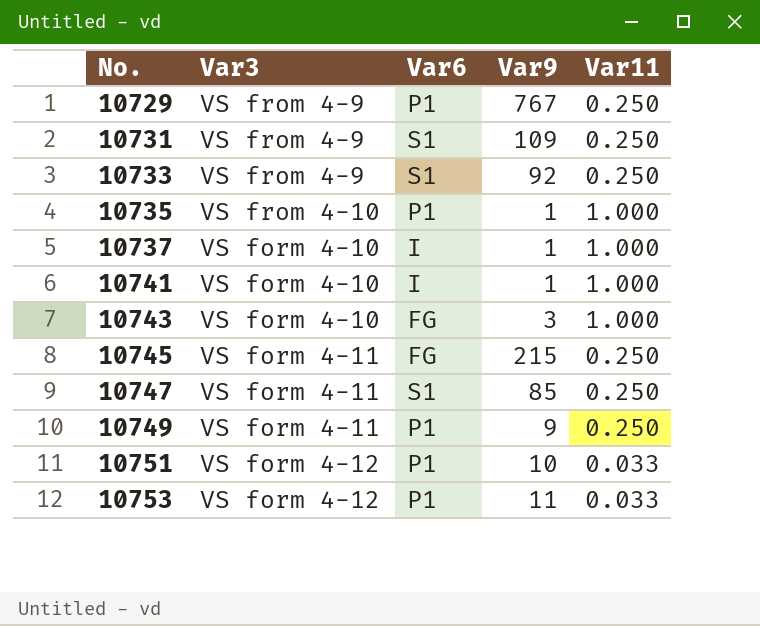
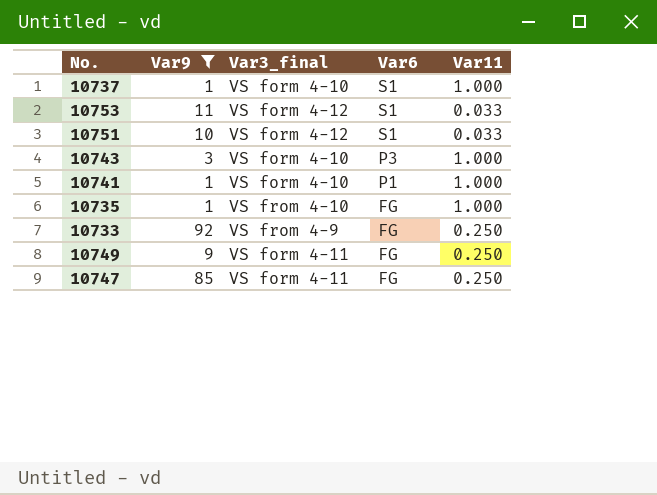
filter: none -> Var9 <= 92
row order: No. ascending -> Var6 descending
column Var9 | position: 4 -> 2
column name: Var3 -> Var3_final
10737 | Var6: I -> S1
10753 | Var6: P1 -> S1
10751 | Var6: P1 -> S1
10743 | Var6: FG -> P3
10741 | Var6: I -> P1
10735 | Var6: P1 -> FG
10733 | Var6: S1 -> FG
10749 | Var6: P1 -> FG
10747 | Var6: S1 -> FG

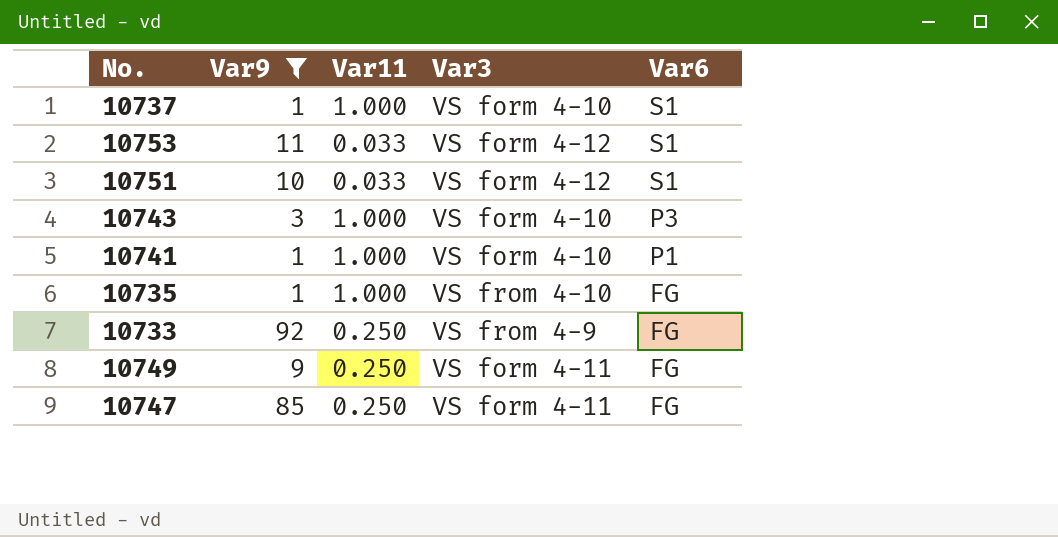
column Var11 | position: 5 -> 3
column name: Var3_final -> Var3

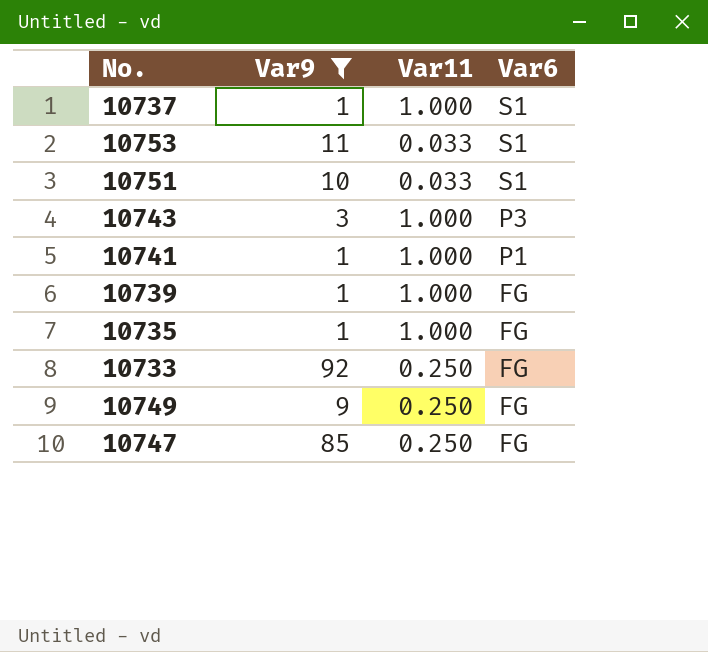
column Var3 | position: 4 -> none
row 10739: none -> 1 | 1.000 | FG

